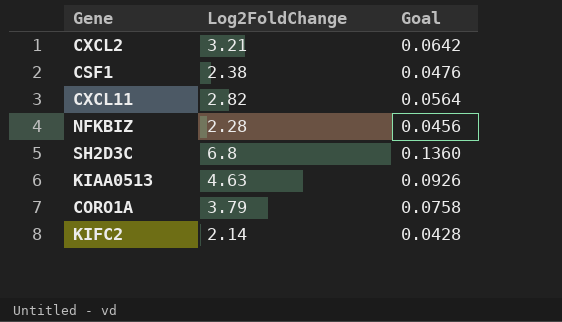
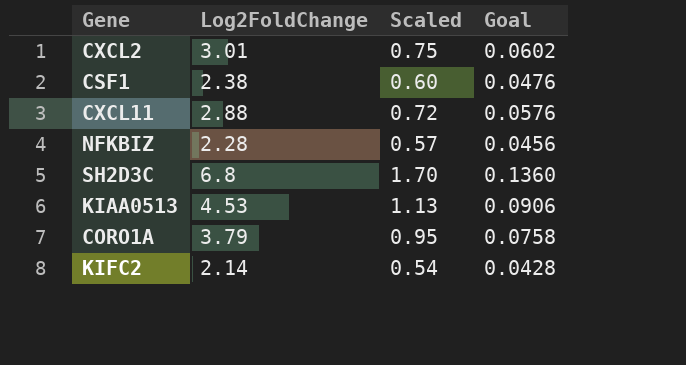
column Scaled | formula: none -> [Log2FoldChange] * 0.25
CXCL2 | Log2FoldChange: 3.21 -> 3.01
CXCL2 | Goal: 0.0642 -> 0.0602
CXCL11 | Log2FoldChange: 2.82 -> 2.88
CXCL11 | Goal: 0.0564 -> 0.0576
KIAA0513 | Log2FoldChange: 4.63 -> 4.53
KIAA0513 | Goal: 0.0926 -> 0.0906

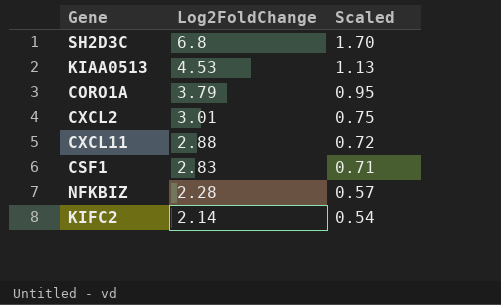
row order: none -> Log2FoldChange descending
column Goal | formula: [Log2FoldChange] * 0.02 -> none
CSF1 | Log2FoldChange: 2.38 -> 2.83
CSF1 | Scaled: 0.60 -> 0.71

